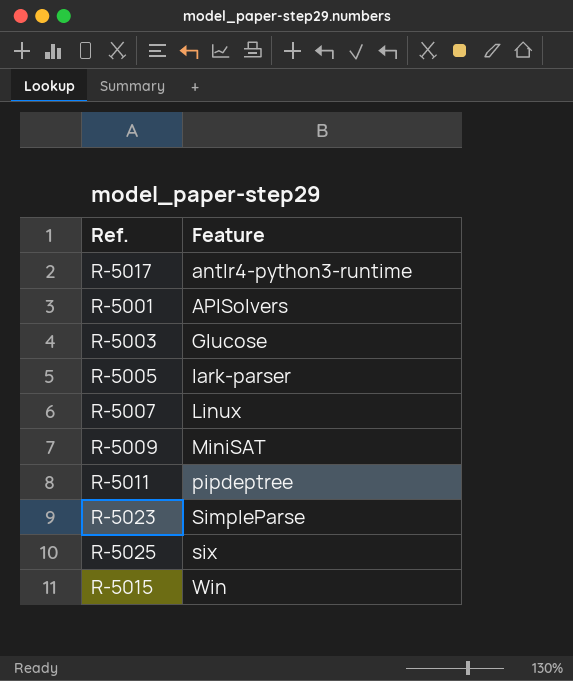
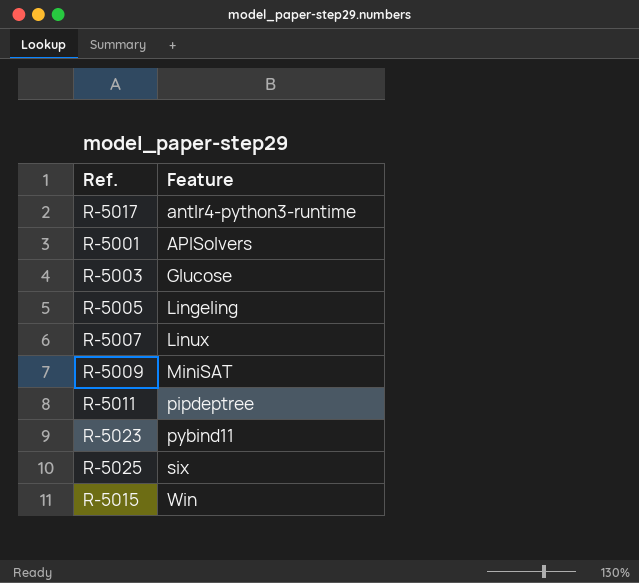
R-5005 | Feature: lark-parser -> Lingeling
R-5023 | Feature: SimpleParse -> pybind11

